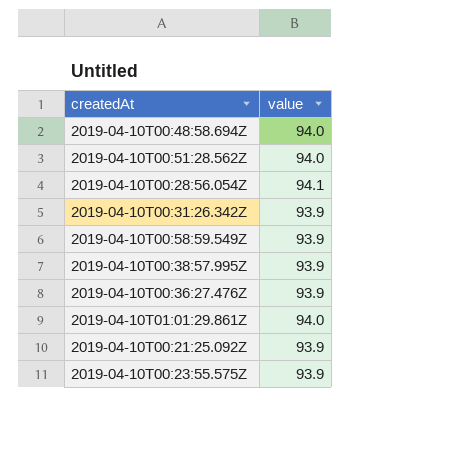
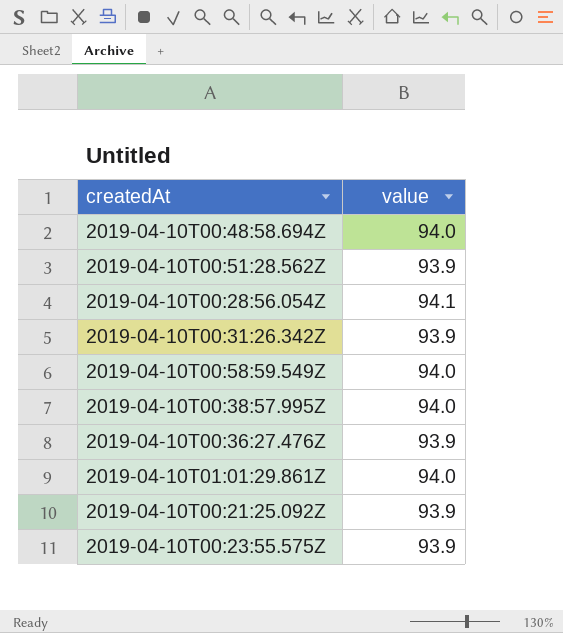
2019-04-10T00:51:28.562Z | value: 94.0 -> 93.9
2019-04-10T00:58:59.549Z | value: 93.9 -> 94.0
2019-04-10T00:38:57.995Z | value: 93.9 -> 94.0

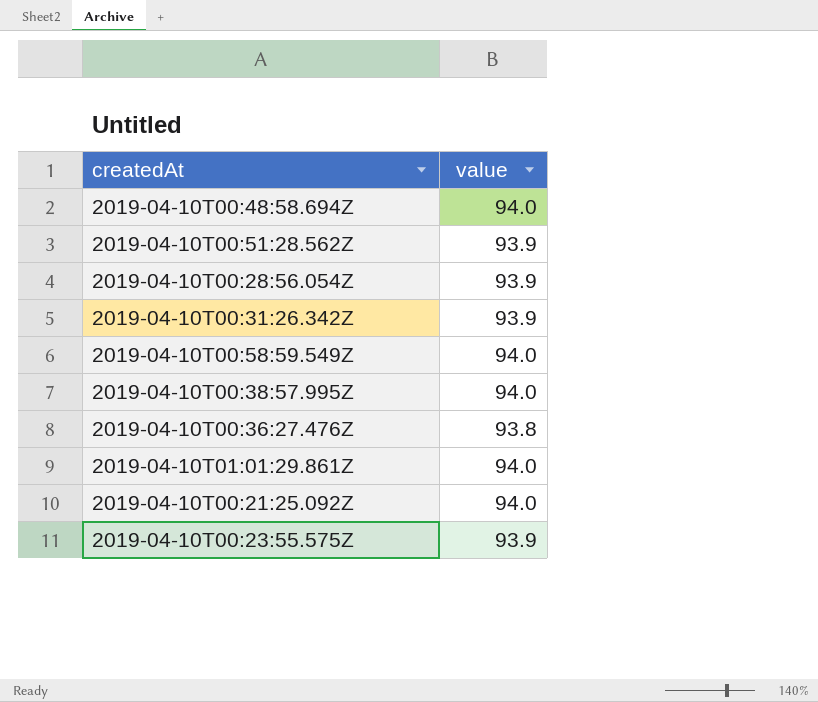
2019-04-10T00:28:56.054Z | value: 94.1 -> 93.9
2019-04-10T00:36:27.476Z | value: 93.9 -> 93.8
2019-04-10T00:21:25.092Z | value: 93.9 -> 94.0

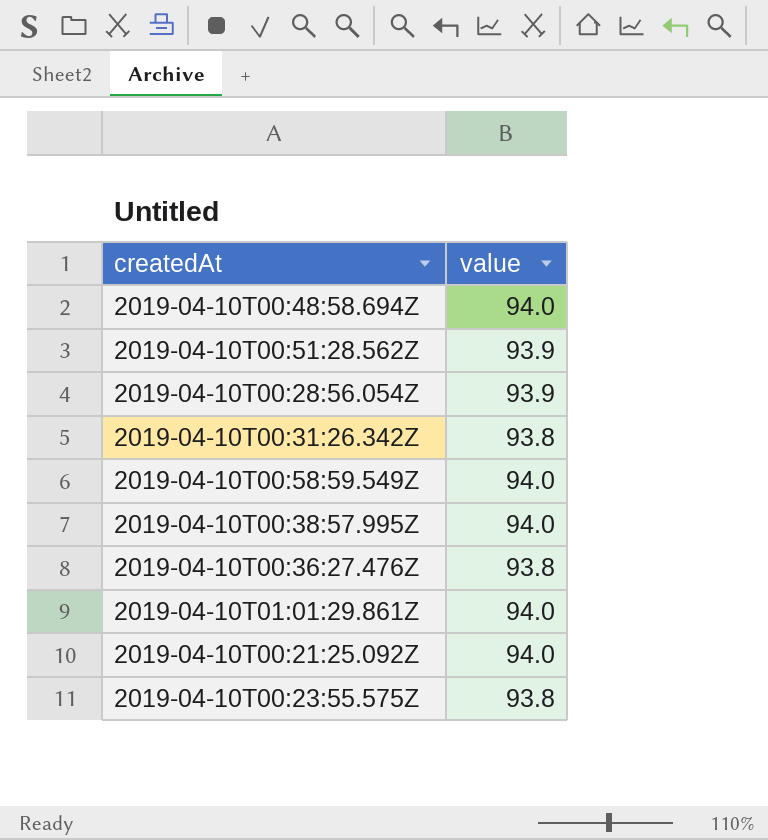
2019-04-10T00:31:26.342Z | value: 93.9 -> 93.8
2019-04-10T00:23:55.575Z | value: 93.9 -> 93.8

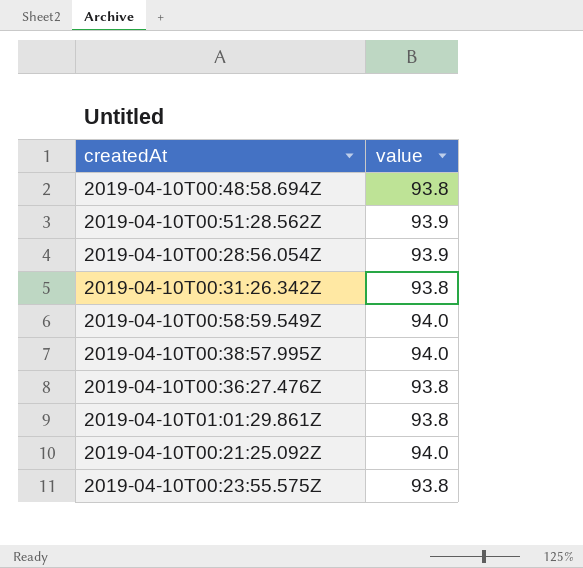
2019-04-10T00:48:58.694Z | value: 94.0 -> 93.8
2019-04-10T01:01:29.861Z | value: 94.0 -> 93.8

